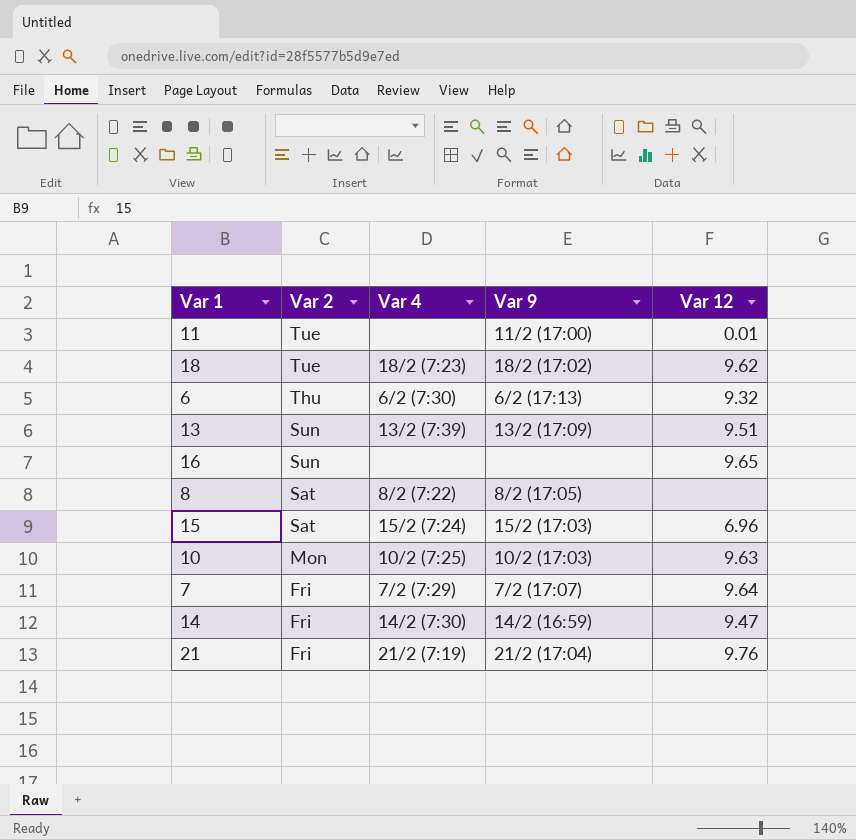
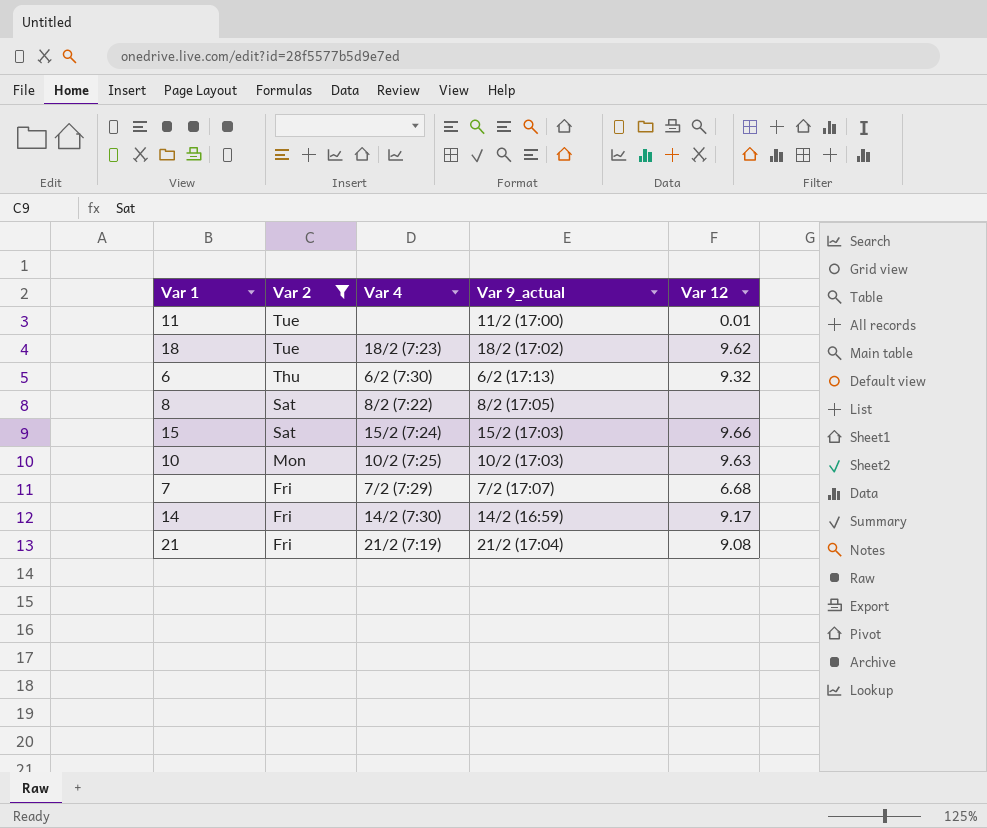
filter: none -> Var 2 != Sun
column name: Var 9 -> Var 9_actual
15 | Var 12: 6.96 -> 9.66
7 | Var 12: 9.64 -> 6.68
14 | Var 12: 9.47 -> 9.17
21 | Var 12: 9.76 -> 9.08

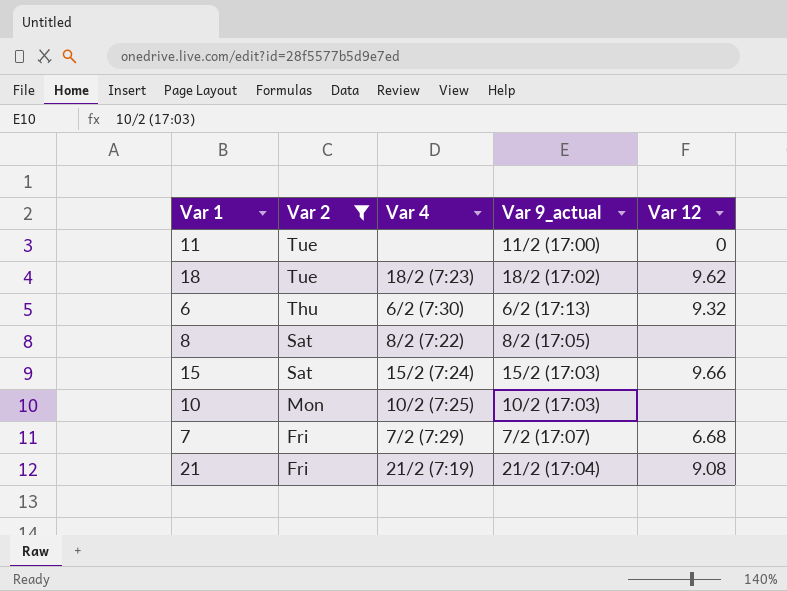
row 14: Fri | 14/2 (7:30) | 14/2 (16:59) | 9.17 -> none
11 | Var 12: 0.01 -> 0
10 | Var 12: 9.63 -> none

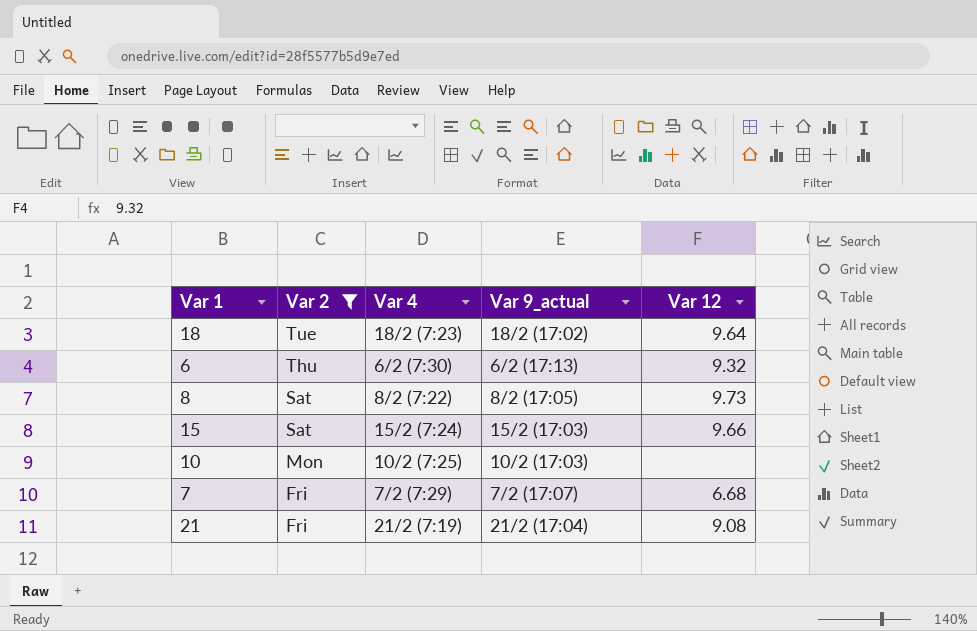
row 11: Tue | none | 11/2 (17:00) | 0 -> none
18 | Var 12: 9.62 -> 9.64
8 | Var 12: none -> 9.73

